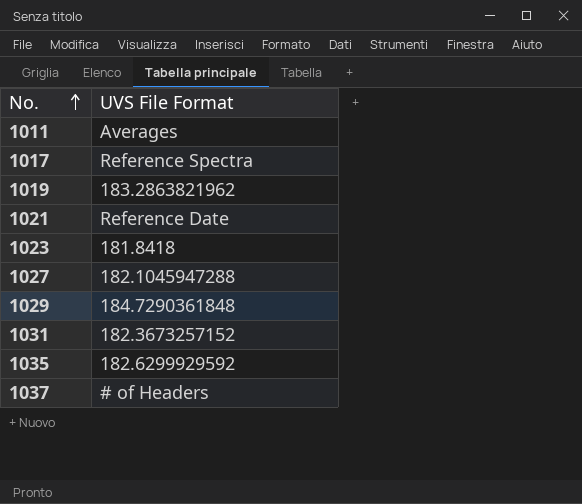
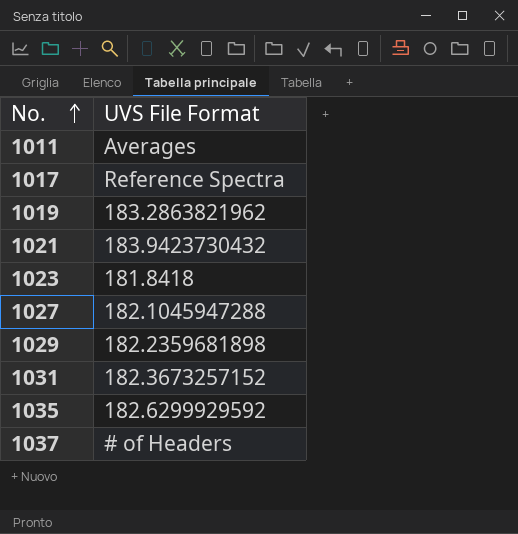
1021 | UVS File Format: Reference Date -> 183.9423730432
1029 | UVS File Format: 184.7290361848 -> 182.2359681898

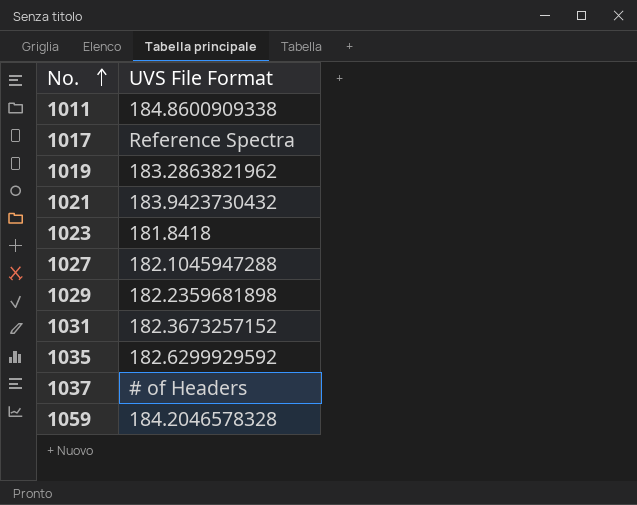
1011 | UVS File Format: Averages -> 184.8600909338
row 1059: none -> 184.2046578328

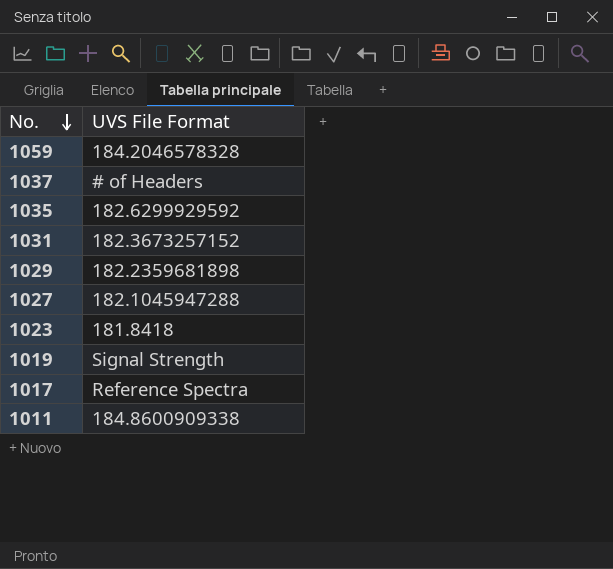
row order: No. ascending -> No. descending
row 1021: 183.9423730432 -> none
1019 | UVS File Format: 183.2863821962 -> Signal Strength

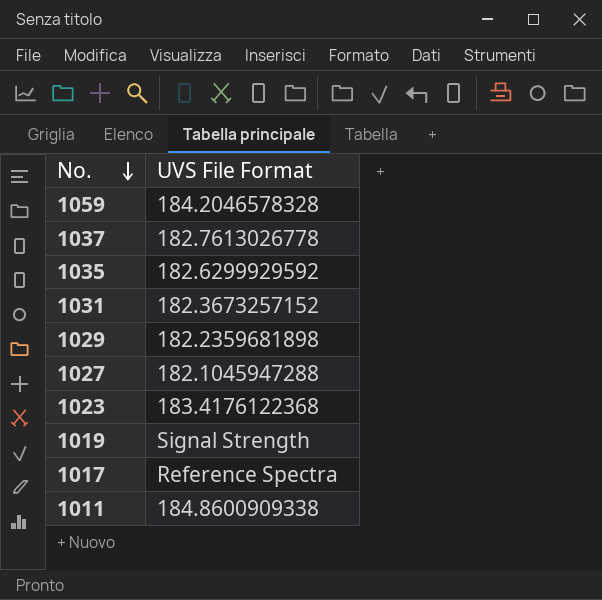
1037 | UVS File Format: # of Headers -> 182.7613026778
1023 | UVS File Format: 181.8418 -> 183.4176122368

